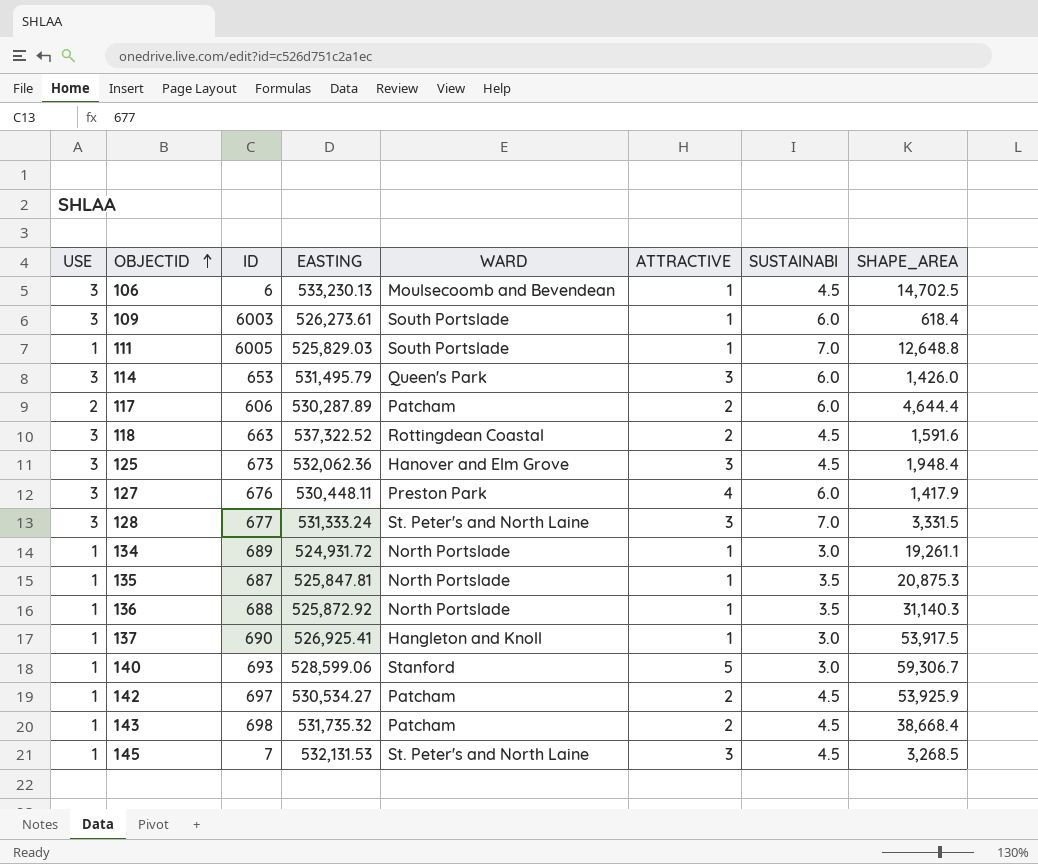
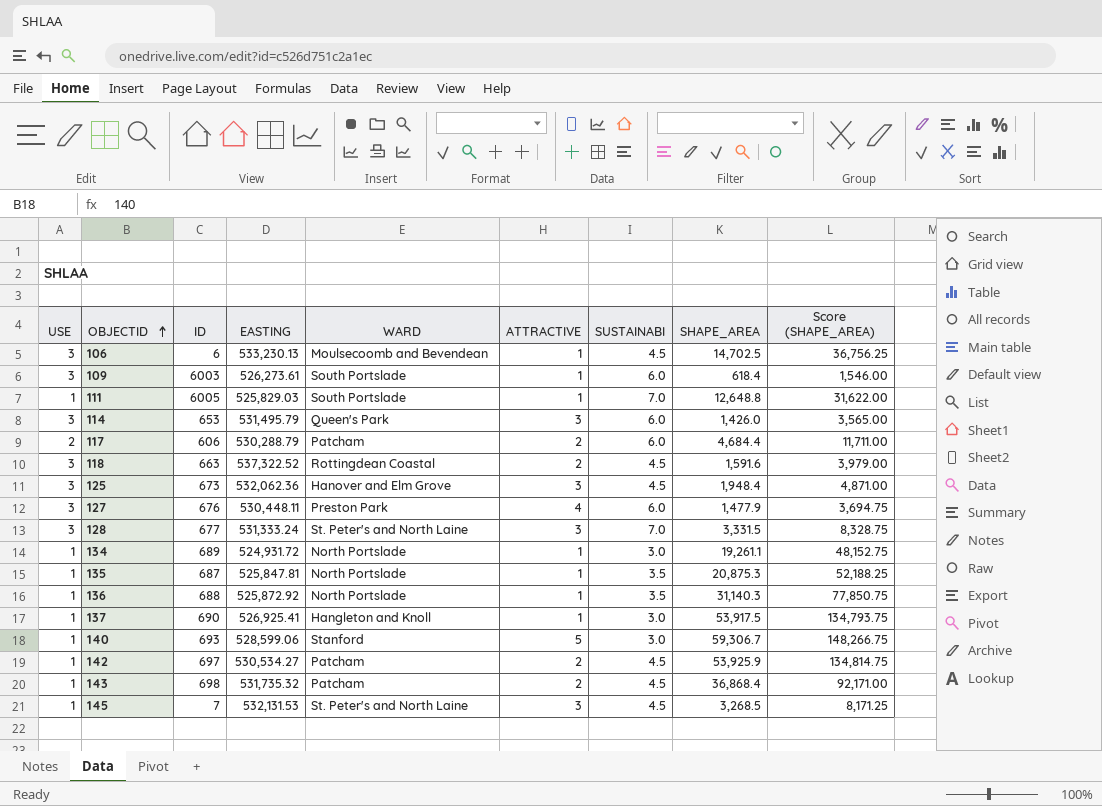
column Score (SHAPE_AREA) | formula: none -> [SHAPE_AREA] * 2.5
117 | EASTING: 530,287.89 -> 530,288.79
117 | SHAPE_AREA: 4,644.4 -> 4,684.4
127 | SHAPE_AREA: 1,417.9 -> 1,477.9
143 | SHAPE_AREA: 38,668.4 -> 36,868.4

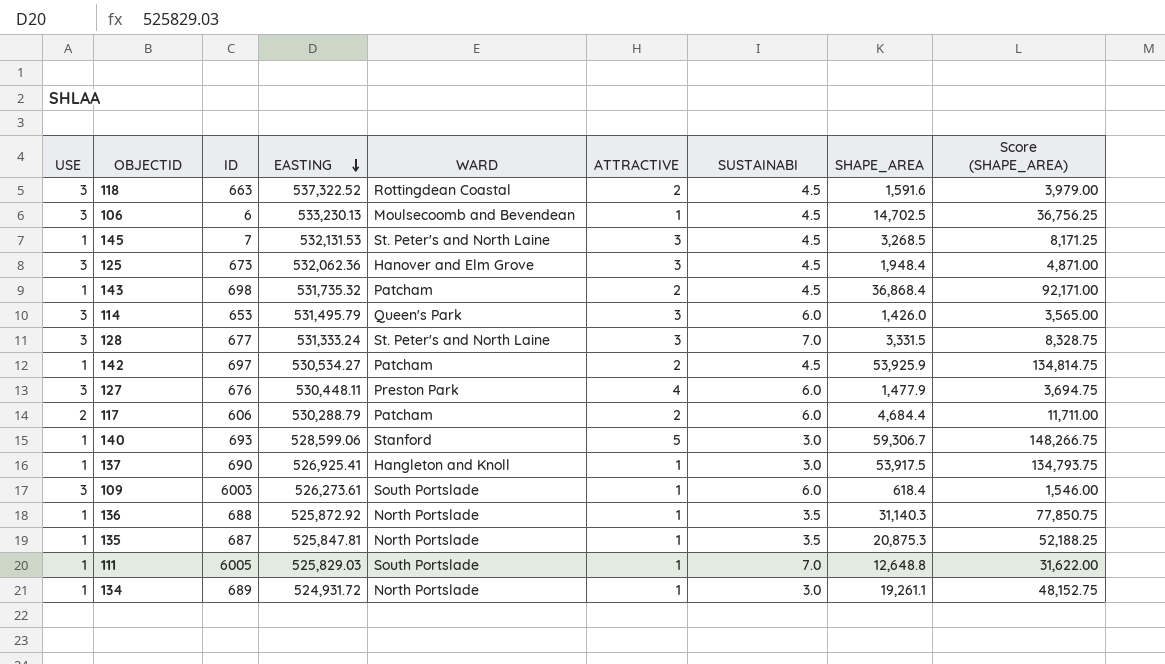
row order: OBJECTID ascending -> EASTING descending

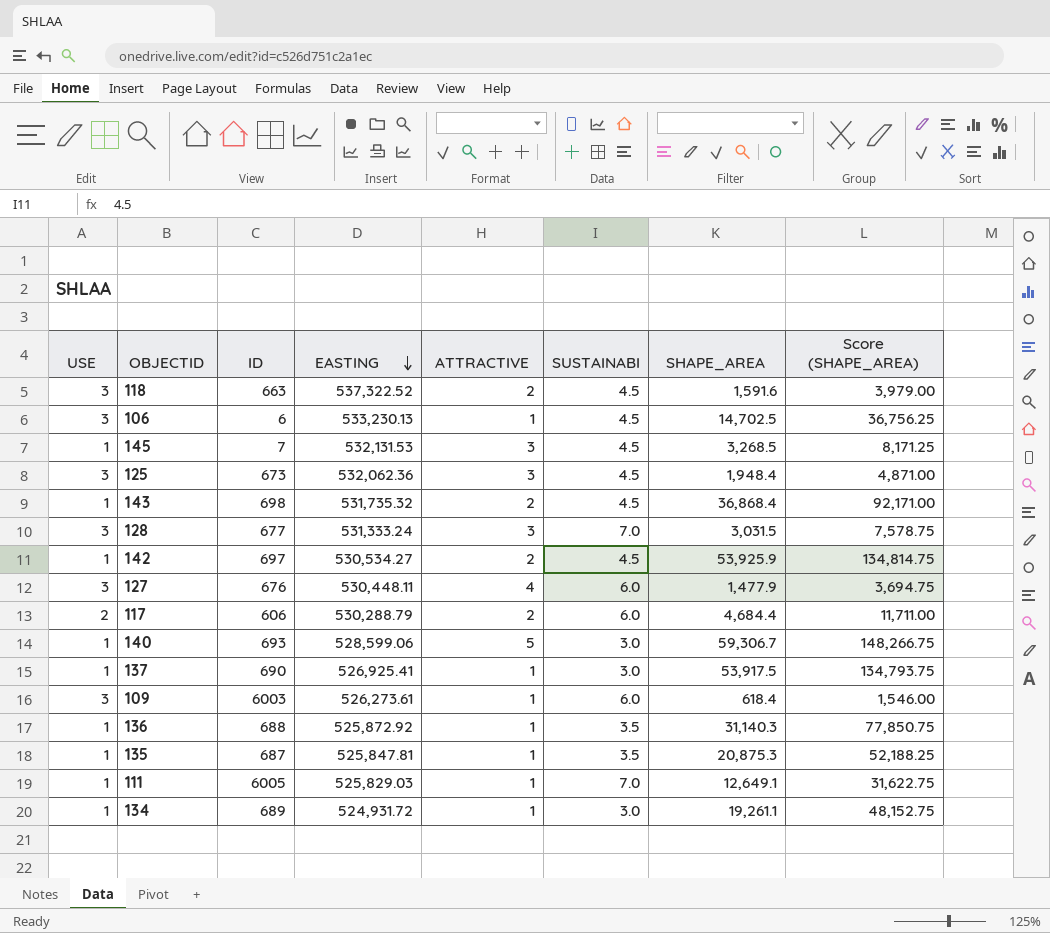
column WARD | position: 5 -> none
row 114: 3 | 653 | 531,495.79 | Queen's Park | 3 | 6.0 | 1,426.0 | 3,565.00 -> none
128 | SHAPE_AREA: 3,331.5 -> 3,031.5
128 | Score (SHAPE_AREA): 8,328.75 -> 7,578.75
111 | SHAPE_AREA: 12,648.8 -> 12,649.1
111 | Score (SHAPE_AREA): 31,622.00 -> 31,622.75

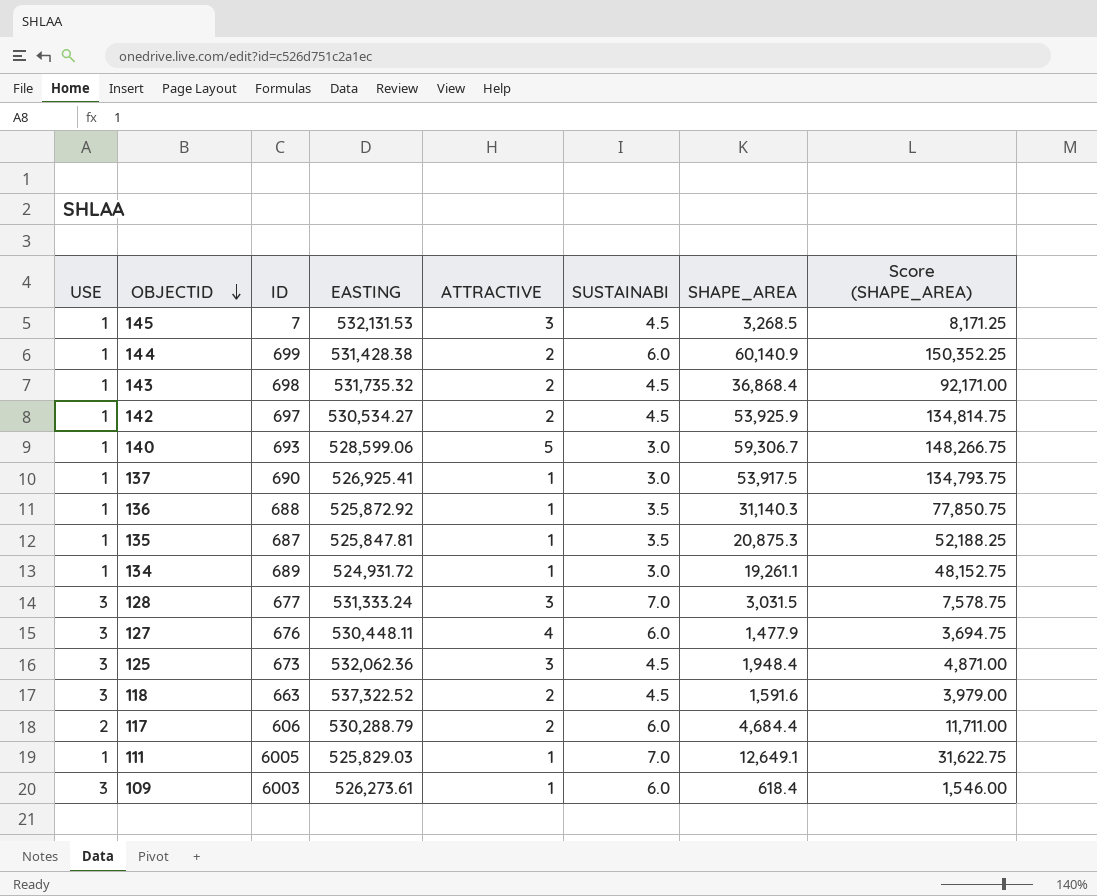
row order: EASTING descending -> OBJECTID descending
row 106: 3 | 6 | 533,230.13 | 1 | 4.5 | 14,702.5 | 36,756.25 -> none
row 144: none -> 1 | 699 | 531,428.38 | 2 | 6.0 | 60,140.9 | 150,352.25

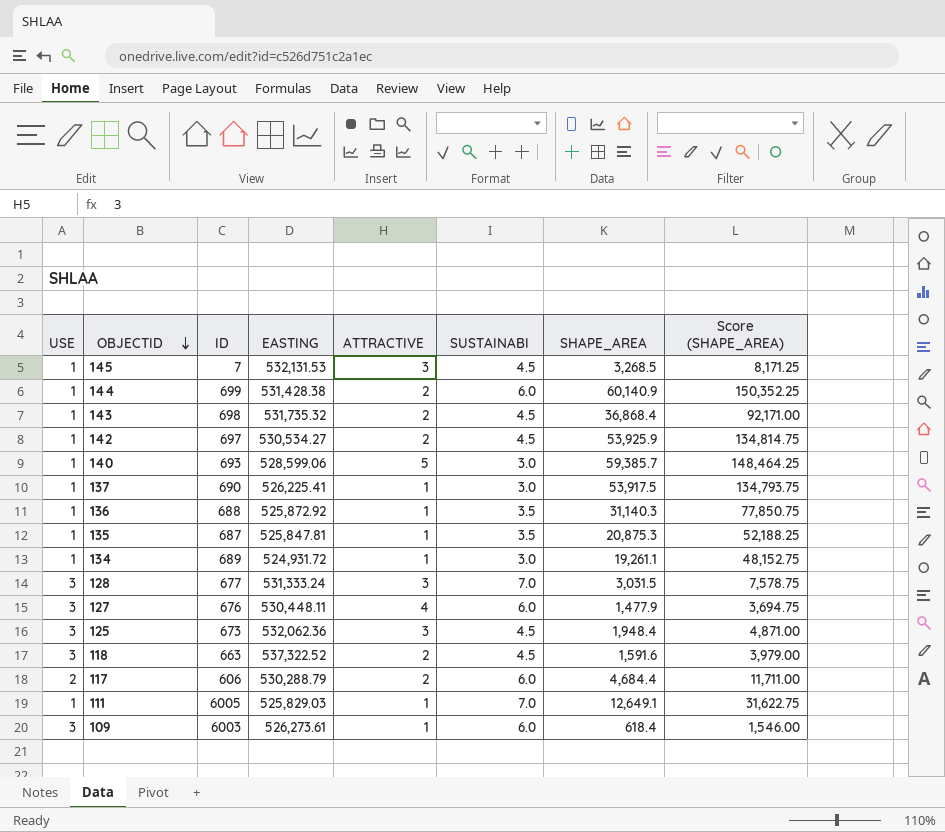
140 | SHAPE_AREA: 59,306.7 -> 59,385.7
140 | Score (SHAPE_AREA): 148,266.75 -> 148,464.25
137 | EASTING: 526,925.41 -> 526,225.41

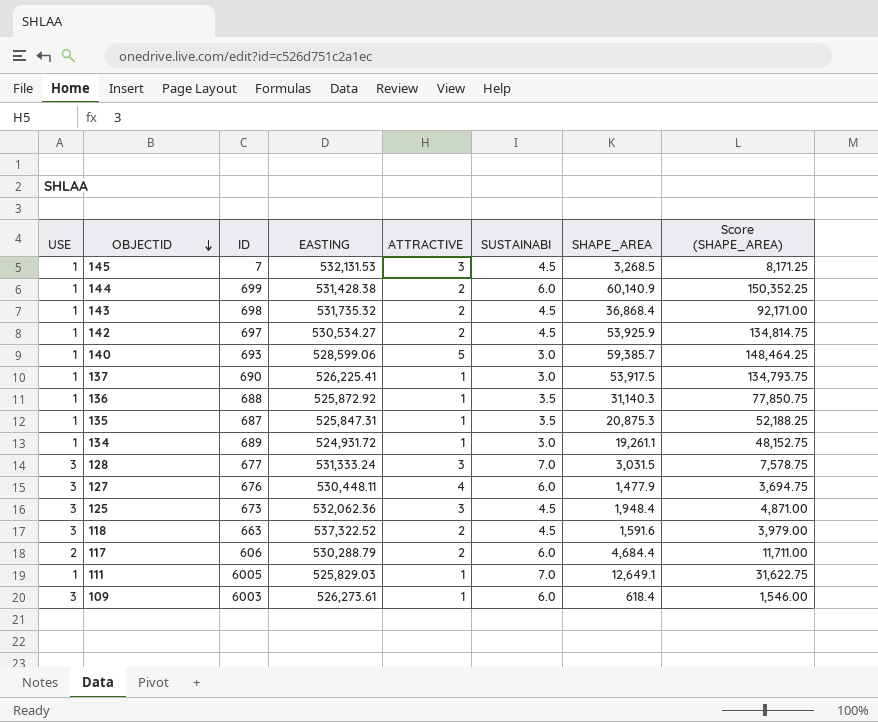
135 | EASTING: 525,847.81 -> 525,847.31

